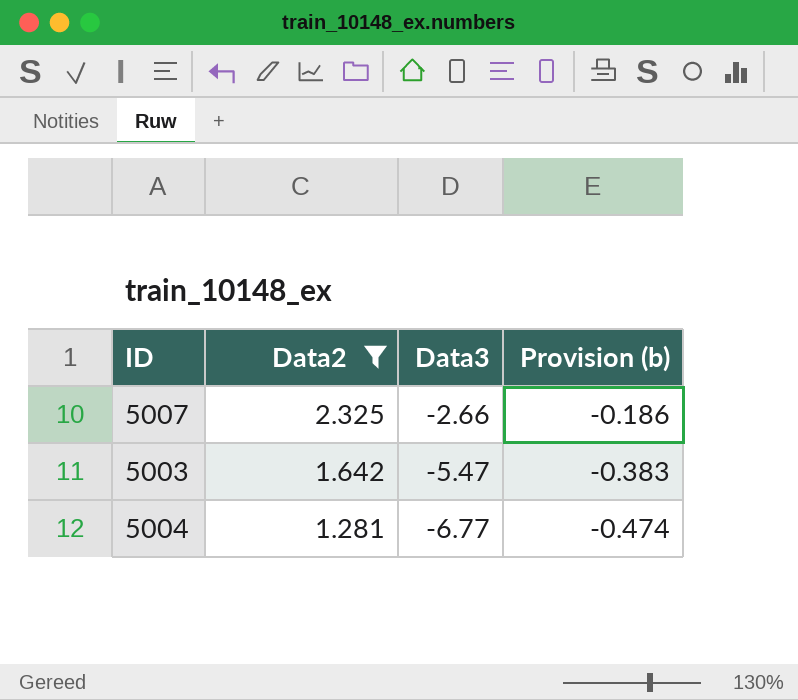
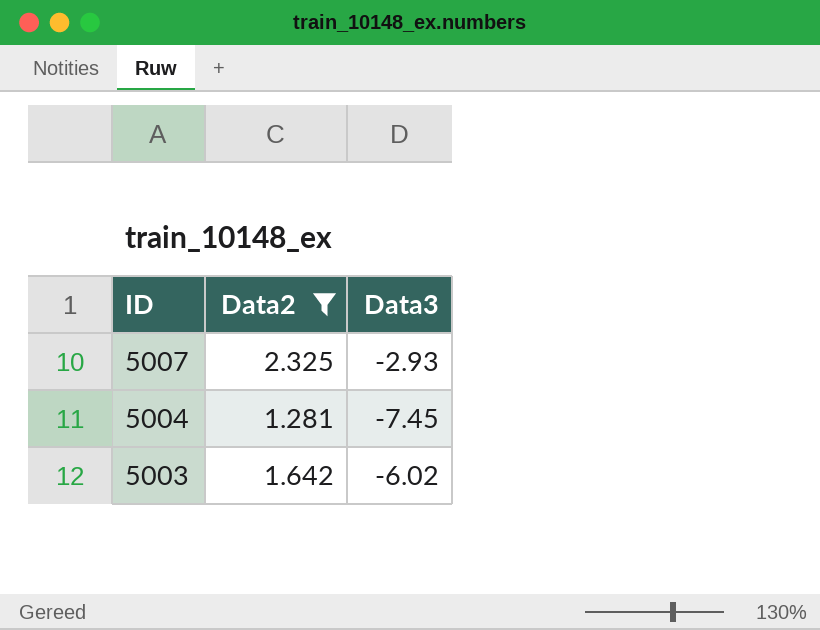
row order: Data2 descending -> ID descending
column Provision (b) | formula: [Data3] * 0.07 -> none
5007 | Data3: -2.66 -> -2.93
5004 | Data3: -6.77 -> -7.45
5003 | Data3: -5.47 -> -6.02

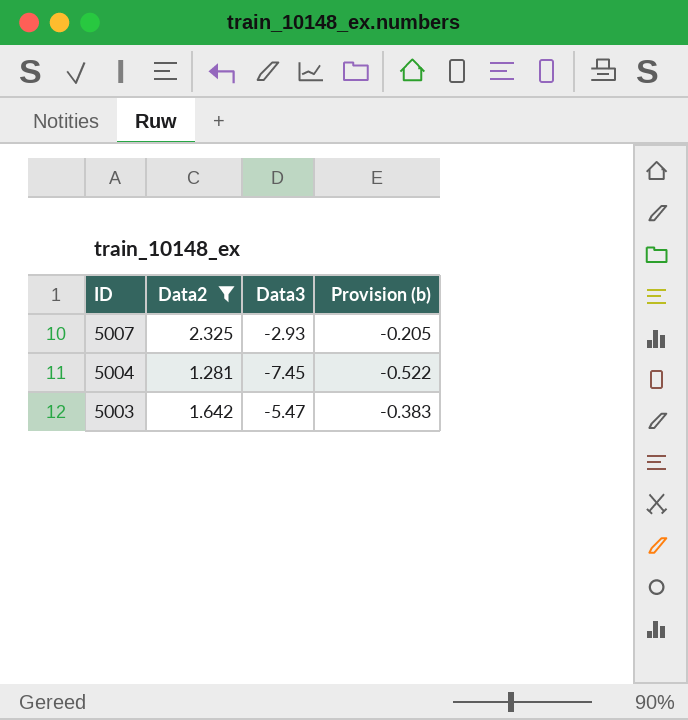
column Provision (b) | formula: none -> [Data3] * 0.07
5003 | Data3: -6.02 -> -5.47

